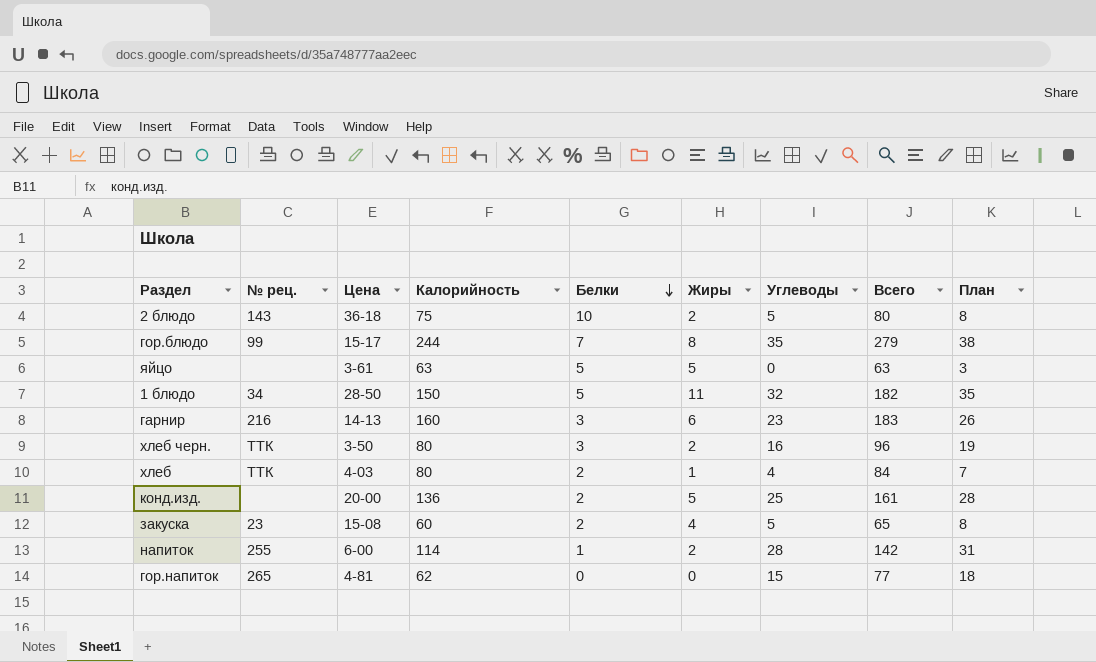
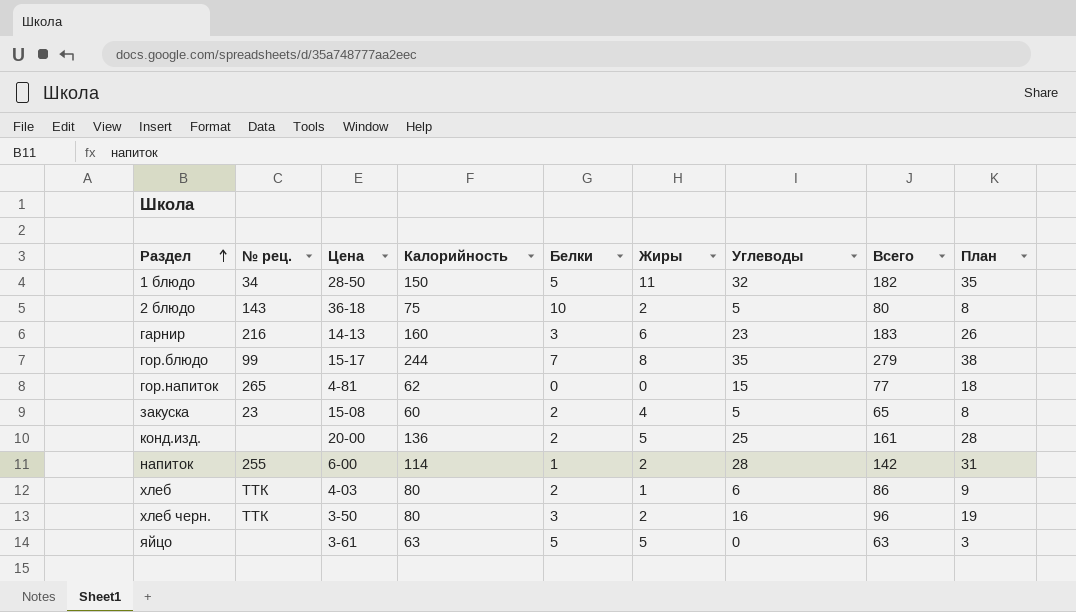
row order: Белки descending -> Раздел ascending
хлеб | Углеводы: 4 -> 6
хлеб | Всего: 84 -> 86
хлеб | План: 7 -> 9

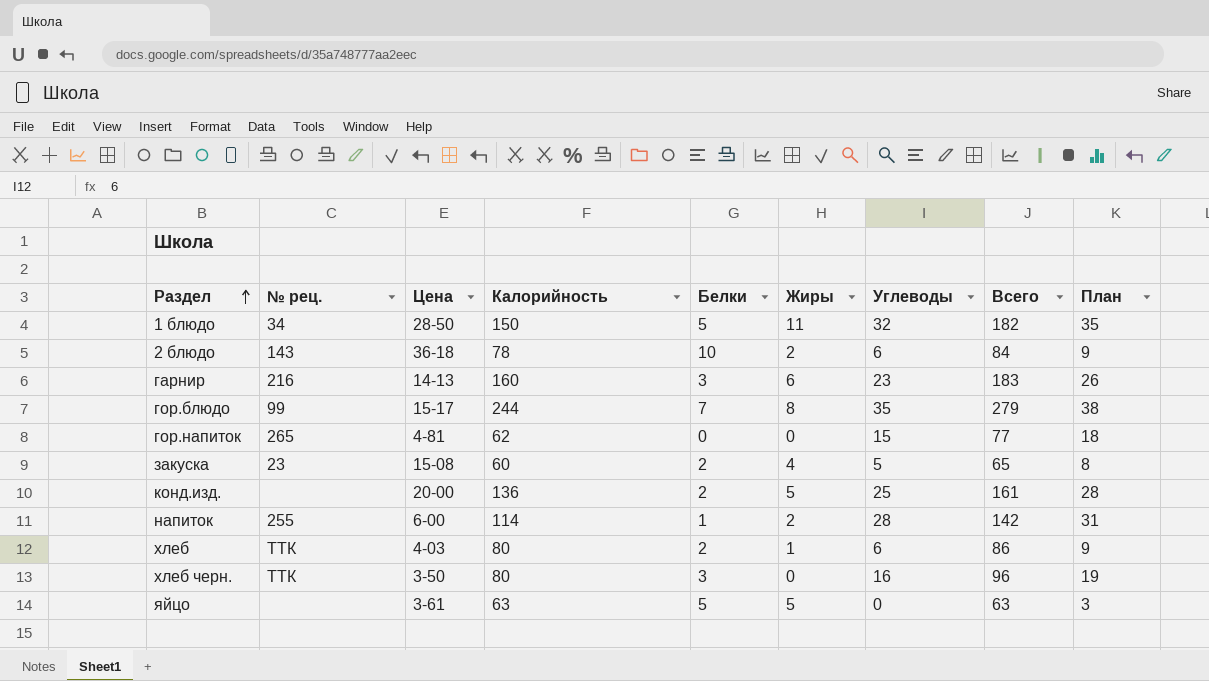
2 блюдо | Калорийность: 75 -> 78
2 блюдо | Углеводы: 5 -> 6
2 блюдо | Всего: 80 -> 84
2 блюдо | План: 8 -> 9
хлеб черн. | Жиры: 2 -> 0

